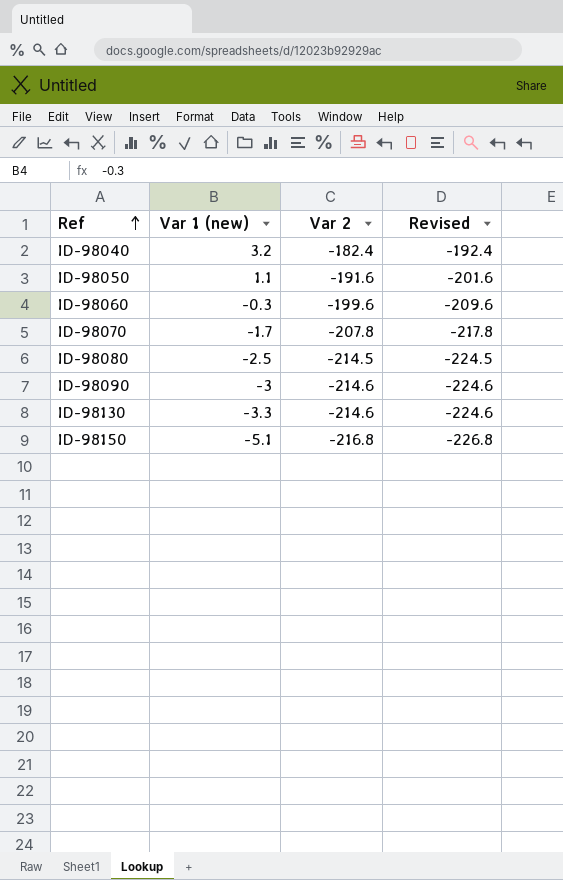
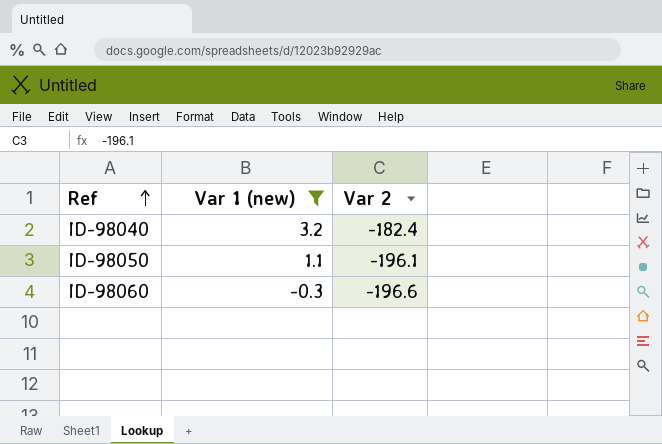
filter: none -> Var 1 (new) >= -0.3
column Revised | formula: [Var 2] - 10 -> none
ID-98050 | Var 2: -191.6 -> -196.1
ID-98060 | Var 2: -199.6 -> -196.6

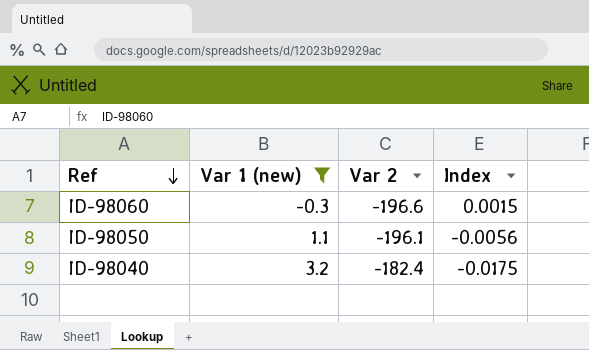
row order: Ref ascending -> Ref descending
column Index | formula: none -> [Var 1 (new)] / [Var 2]

